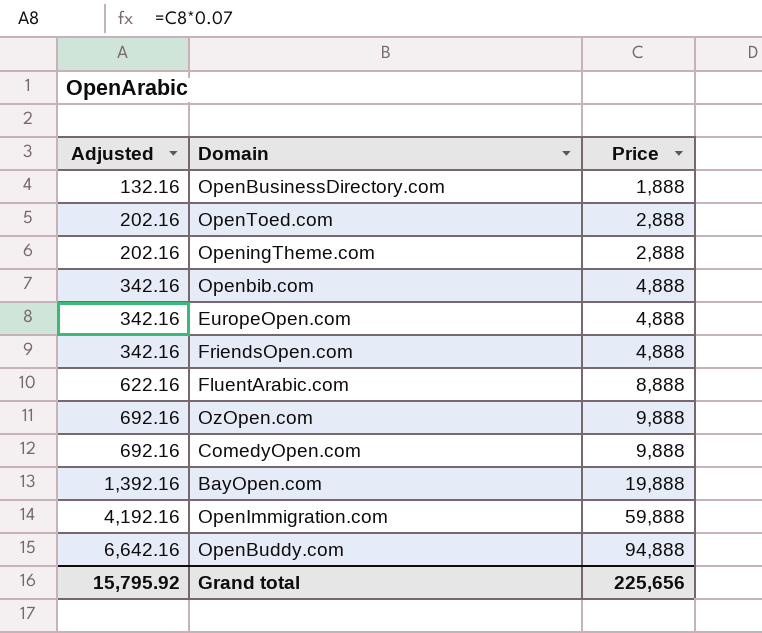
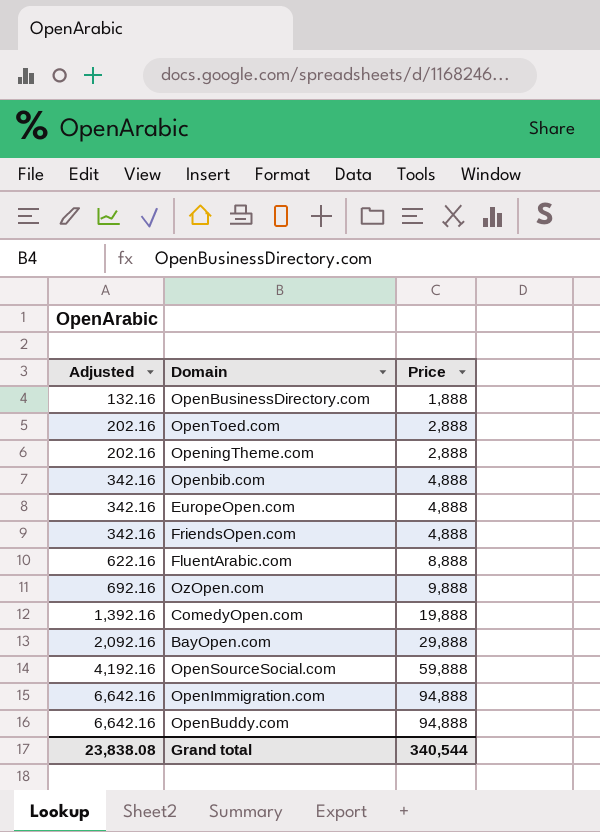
ComedyOpen.com | Adjusted: 692.16 -> 1,392.16
ComedyOpen.com | Price: 9,888 -> 19,888
BayOpen.com | Adjusted: 1,392.16 -> 2,092.16
BayOpen.com | Price: 19,888 -> 29,888
row OpenSourceSocial.com: none -> 4,192.16 | 59,888
OpenImmigration.com | Adjusted: 4,192.16 -> 6,642.16
OpenImmigration.com | Price: 59,888 -> 94,888
Grand total | Adjusted: 15,795.92 -> 23,838.08
Grand total | Price: 225,656 -> 340,544

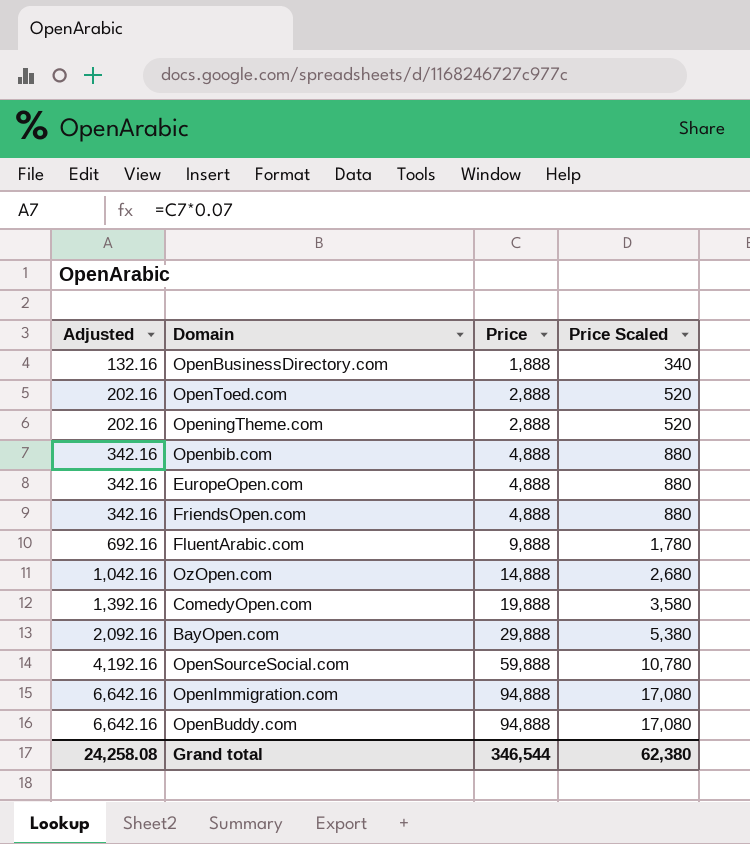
column Price Scaled | formula: none -> [Price] * 0.18
FluentArabic.com | Adjusted: 622.16 -> 692.16
FluentArabic.com | Price: 8,888 -> 9,888
OzOpen.com | Adjusted: 692.16 -> 1,042.16
OzOpen.com | Price: 9,888 -> 14,888
Grand total | Adjusted: 23,838.08 -> 24,258.08
Grand total | Price: 340,544 -> 346,544

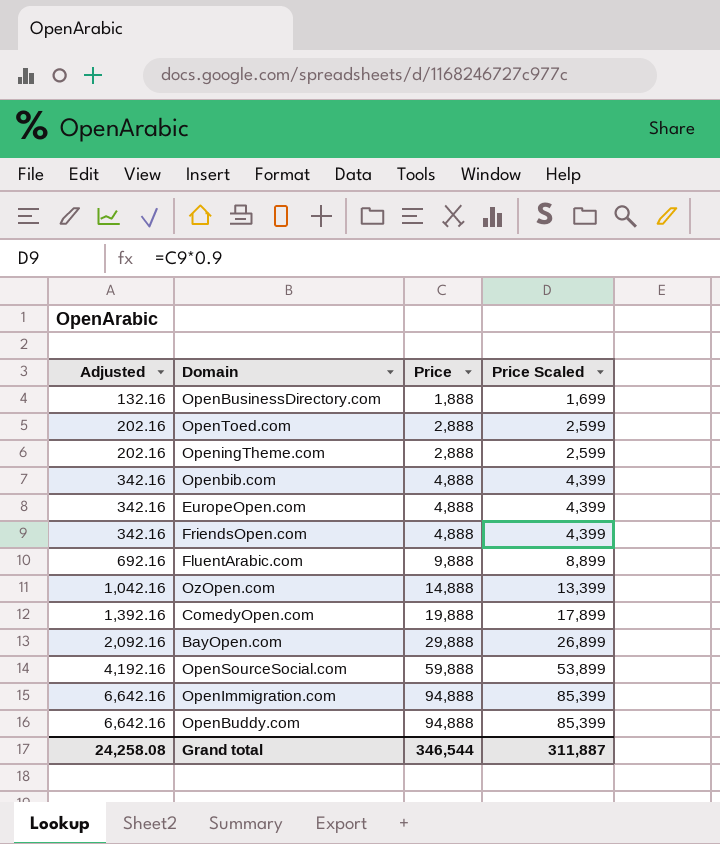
column Price Scaled | formula: [Price] * 0.18 -> [Price] * 0.9
Grand total | Price Scaled: 62,380 -> 311,887

